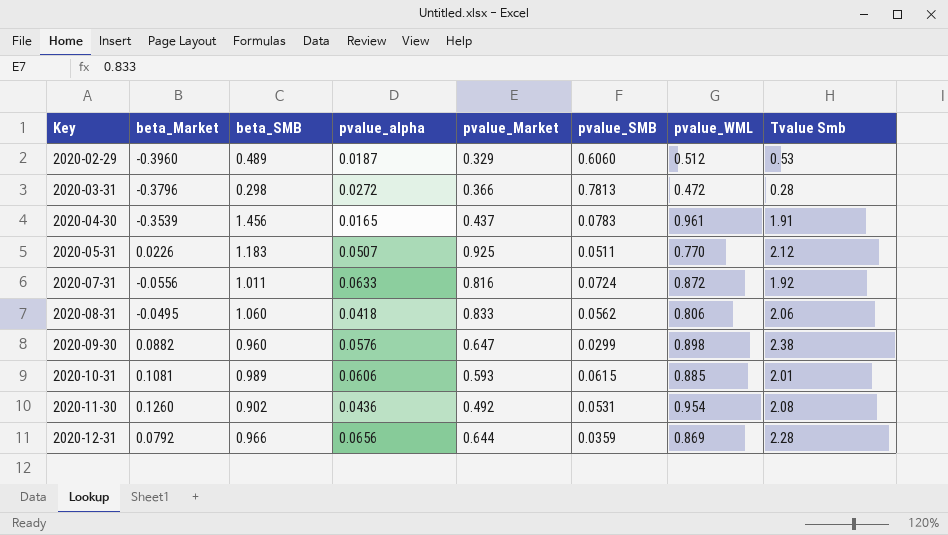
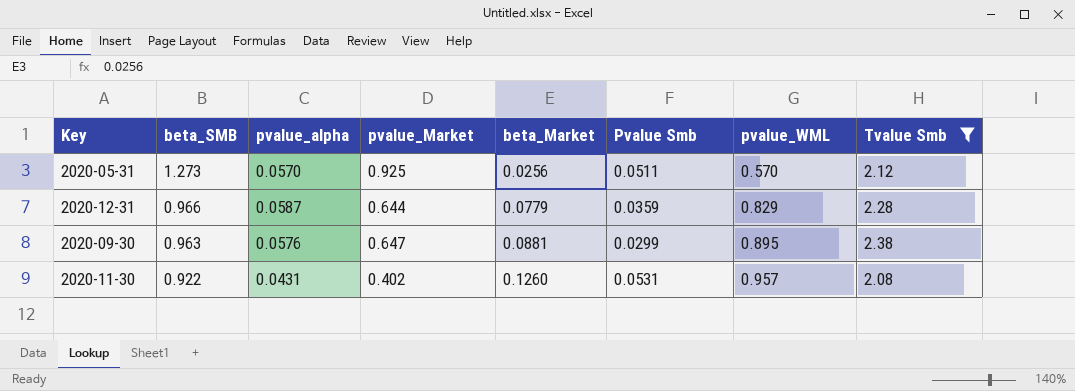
filter: none -> Tvalue Smb >= 2.08
row order: Key ascending -> beta_SMB descending
column beta_Market | position: 2 -> 5
column name: pvalue_SMB -> Pvalue Smb
2020-05-31 | beta_SMB: 1.183 -> 1.273
2020-05-31 | pvalue_alpha: 0.0507 -> 0.0570
2020-05-31 | beta_Market: 0.0226 -> 0.0256
2020-05-31 | pvalue_WML: 0.770 -> 0.570
2020-12-31 | pvalue_alpha: 0.0656 -> 0.0587
2020-12-31 | beta_Market: 0.0792 -> 0.0779
2020-12-31 | pvalue_WML: 0.869 -> 0.829
2020-09-30 | beta_SMB: 0.960 -> 0.963
2020-09-30 | beta_Market: 0.0882 -> 0.0881
2020-09-30 | pvalue_WML: 0.898 -> 0.895
2020-11-30 | beta_SMB: 0.902 -> 0.922
2020-11-30 | pvalue_alpha: 0.0436 -> 0.0431
2020-11-30 | pvalue_Market: 0.492 -> 0.402
2020-11-30 | pvalue_WML: 0.954 -> 0.957

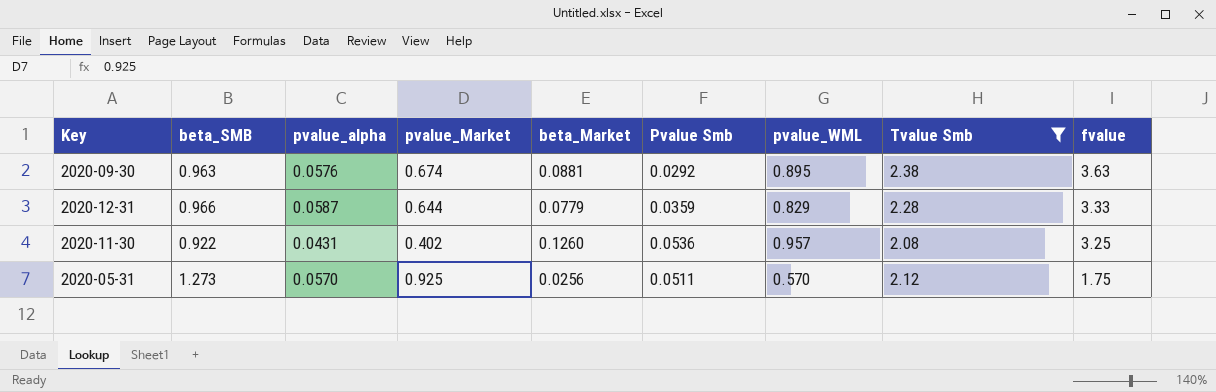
row order: beta_SMB descending -> fvalue descending
column fvalue | position: none -> 9
2020-09-30 | pvalue_Market: 0.647 -> 0.674
2020-09-30 | Pvalue Smb: 0.0299 -> 0.0292
2020-11-30 | Pvalue Smb: 0.0531 -> 0.0536

